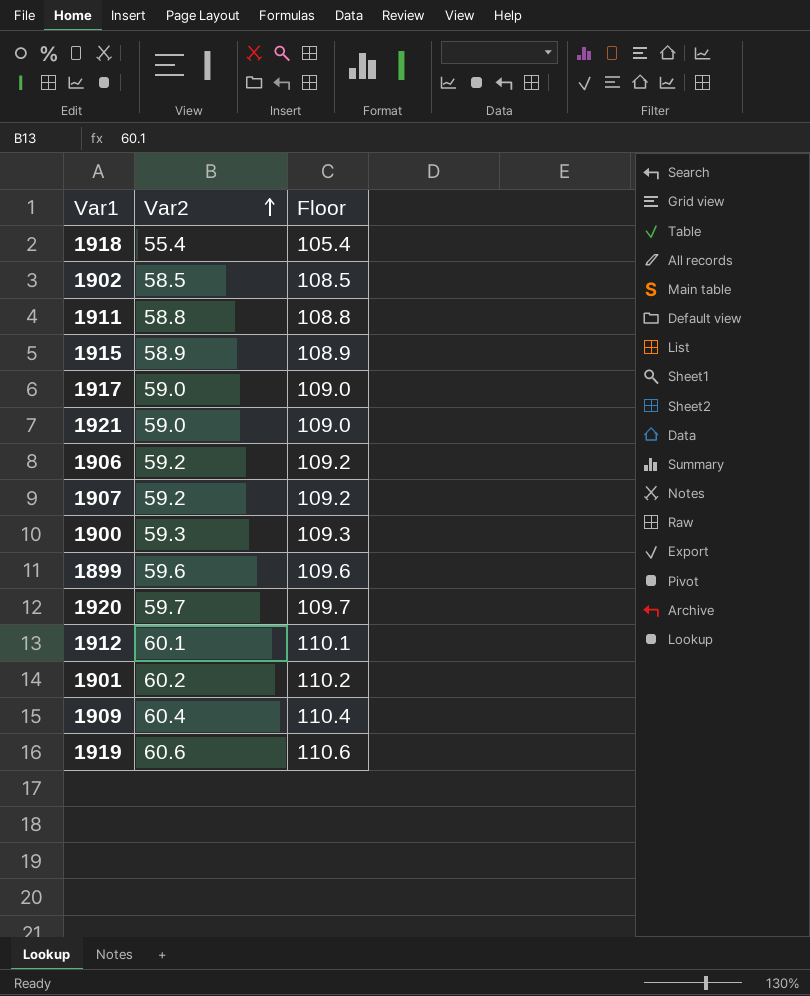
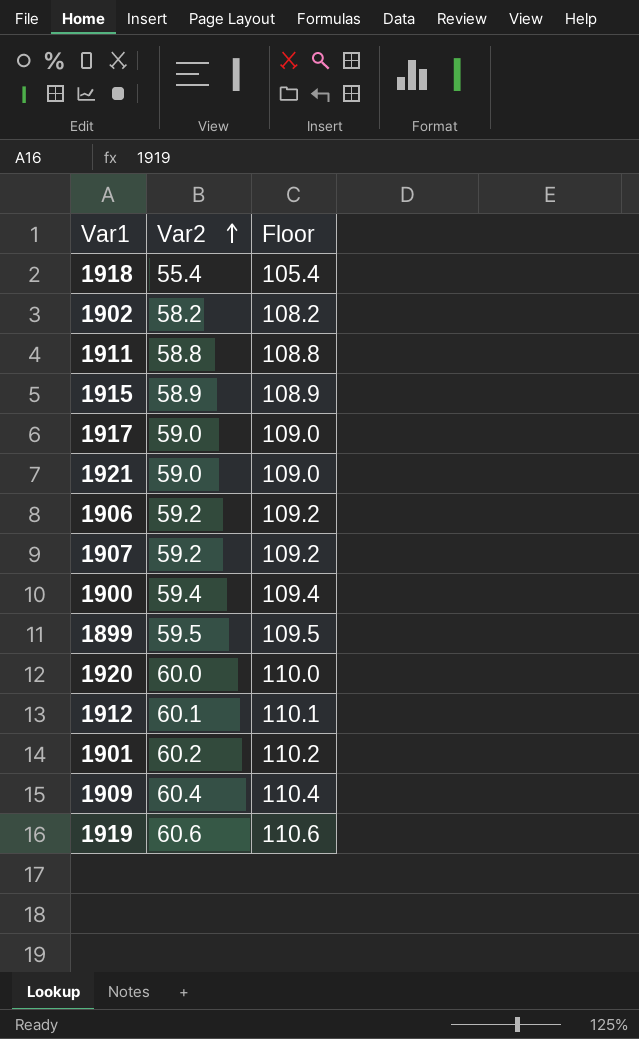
1902 | Var2: 58.5 -> 58.2
1902 | Floor: 108.5 -> 108.2
1900 | Var2: 59.3 -> 59.4
1900 | Floor: 109.3 -> 109.4
1899 | Var2: 59.6 -> 59.5
1899 | Floor: 109.6 -> 109.5
1920 | Var2: 59.7 -> 60.0
1920 | Floor: 109.7 -> 110.0

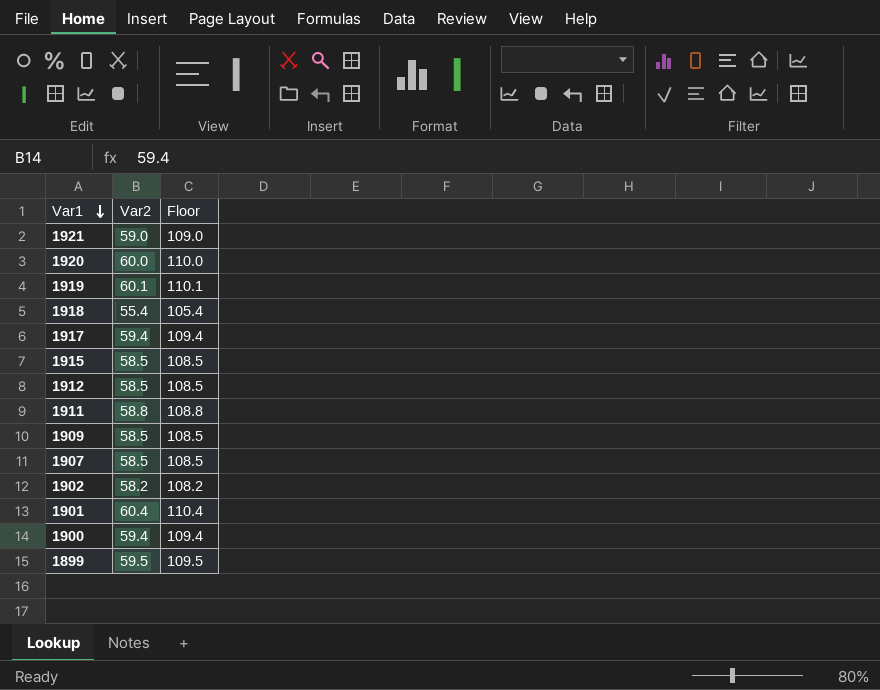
row order: Var2 ascending -> Var1 descending
row 1906: 59.2 | 109.2 -> none
1919 | Var2: 60.6 -> 60.1
1919 | Floor: 110.6 -> 110.1
1917 | Var2: 59.0 -> 59.4
1917 | Floor: 109.0 -> 109.4
1915 | Var2: 58.9 -> 58.5
1915 | Floor: 108.9 -> 108.5
1912 | Var2: 60.1 -> 58.5
1912 | Floor: 110.1 -> 108.5
1909 | Var2: 60.4 -> 58.5
1909 | Floor: 110.4 -> 108.5
1907 | Var2: 59.2 -> 58.5
1907 | Floor: 109.2 -> 108.5
1901 | Var2: 60.2 -> 60.4
1901 | Floor: 110.2 -> 110.4

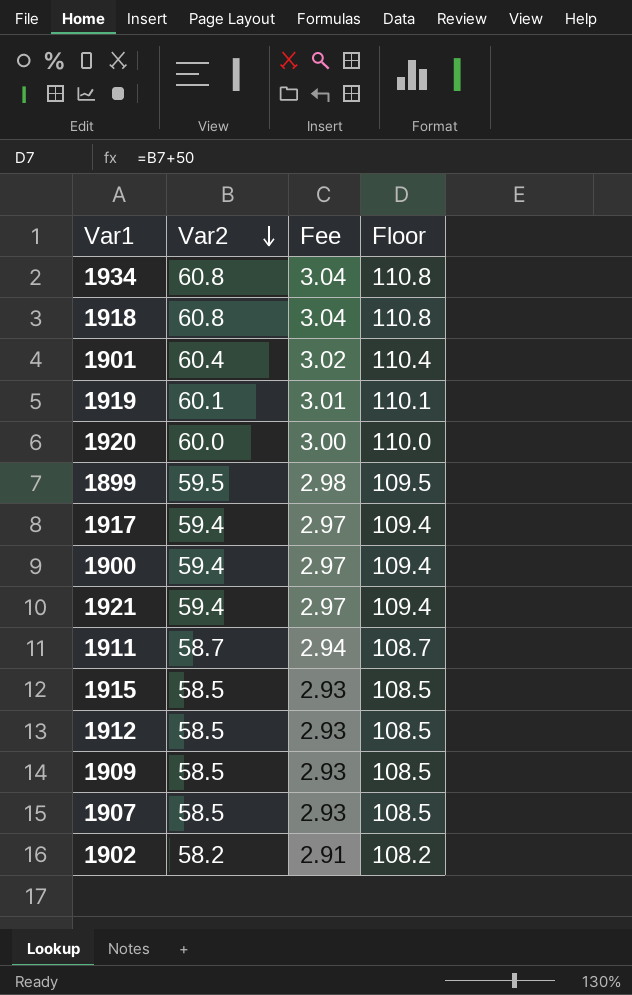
row order: Var1 descending -> Var2 descending
column Fee | formula: none -> [Var2] * 0.05
row 1934: none -> 60.8 | 3.04 | 110.8
1918 | Var2: 55.4 -> 60.8
1918 | Floor: 105.4 -> 110.8
1921 | Var2: 59.0 -> 59.4
1921 | Floor: 109.0 -> 109.4
1911 | Var2: 58.8 -> 58.7
1911 | Floor: 108.8 -> 108.7

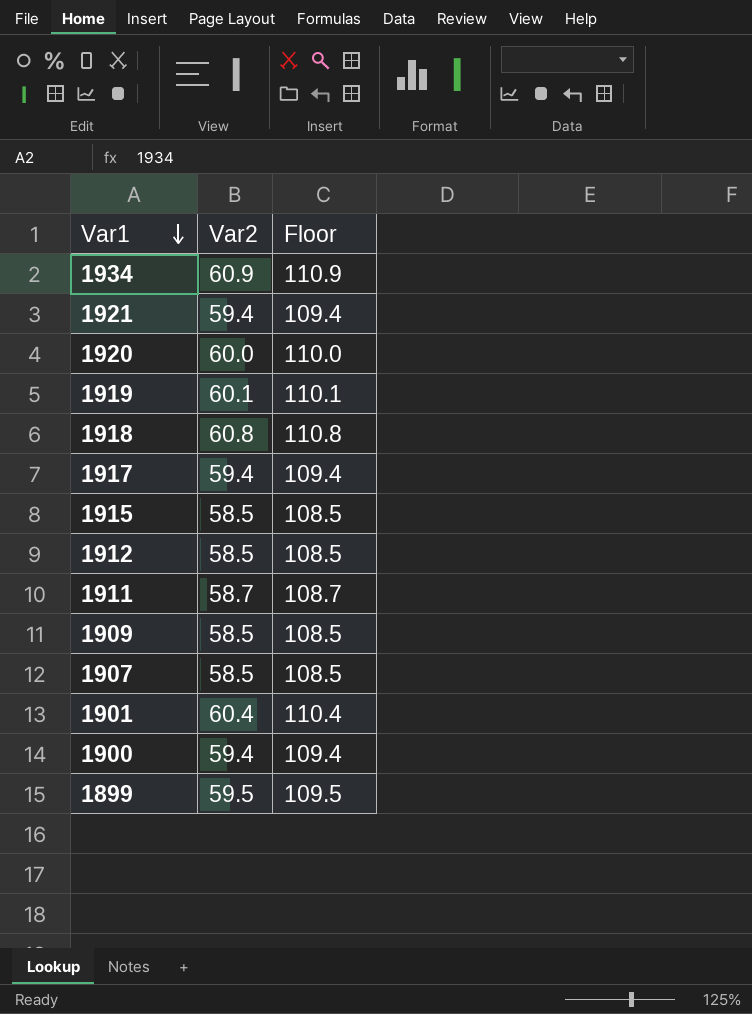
row order: Var2 descending -> Var1 descending
column Fee | formula: [Var2] * 0.05 -> none
row 1902: 58.2 | 2.91 | 108.2 -> none
1934 | Var2: 60.8 -> 60.9
1934 | Floor: 110.8 -> 110.9

